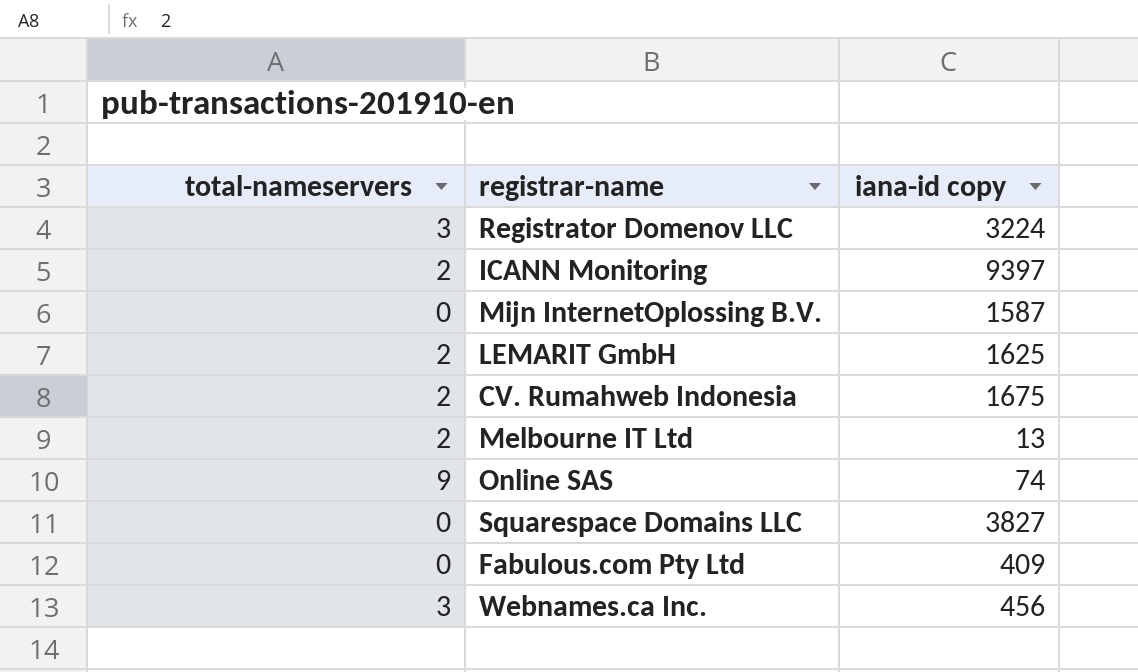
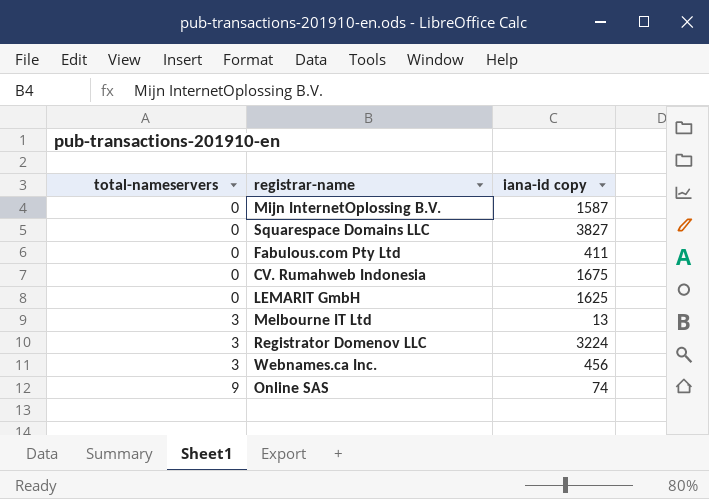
row order: none -> total-nameservers ascending
row ICANN Monitoring: 2 | 9397 -> none
Fabulous.com Pty Ltd | iana-id copy: 409 -> 411
CV. Rumahweb Indonesia | total-nameservers: 2 -> 0
LEMARIT GmbH | total-nameservers: 2 -> 0
Melbourne IT Ltd | total-nameservers: 2 -> 3

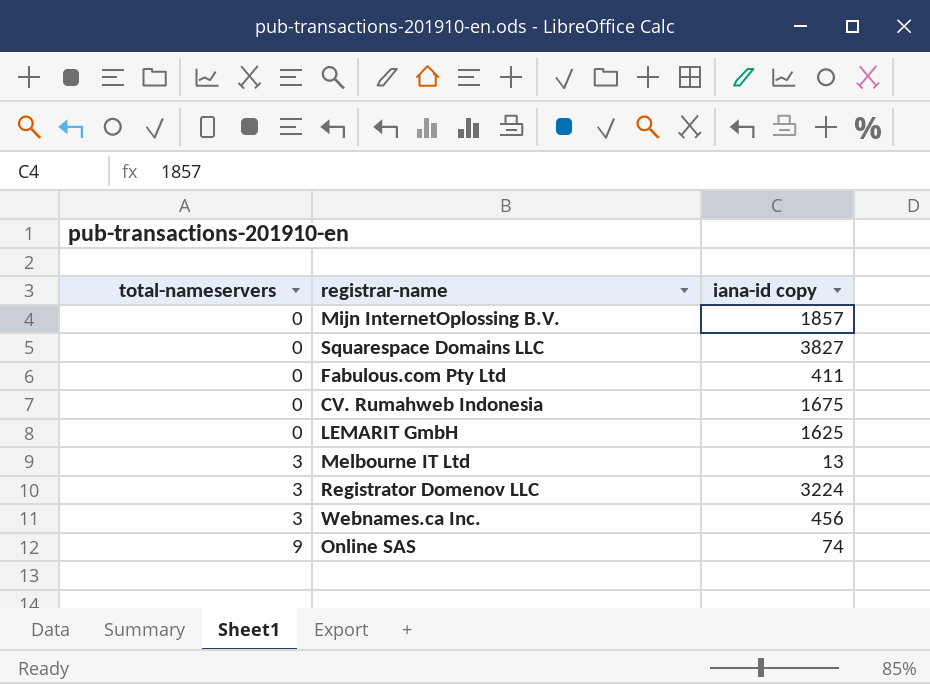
Mijn InternetOplossing B.V. | iana-id copy: 1587 -> 1857

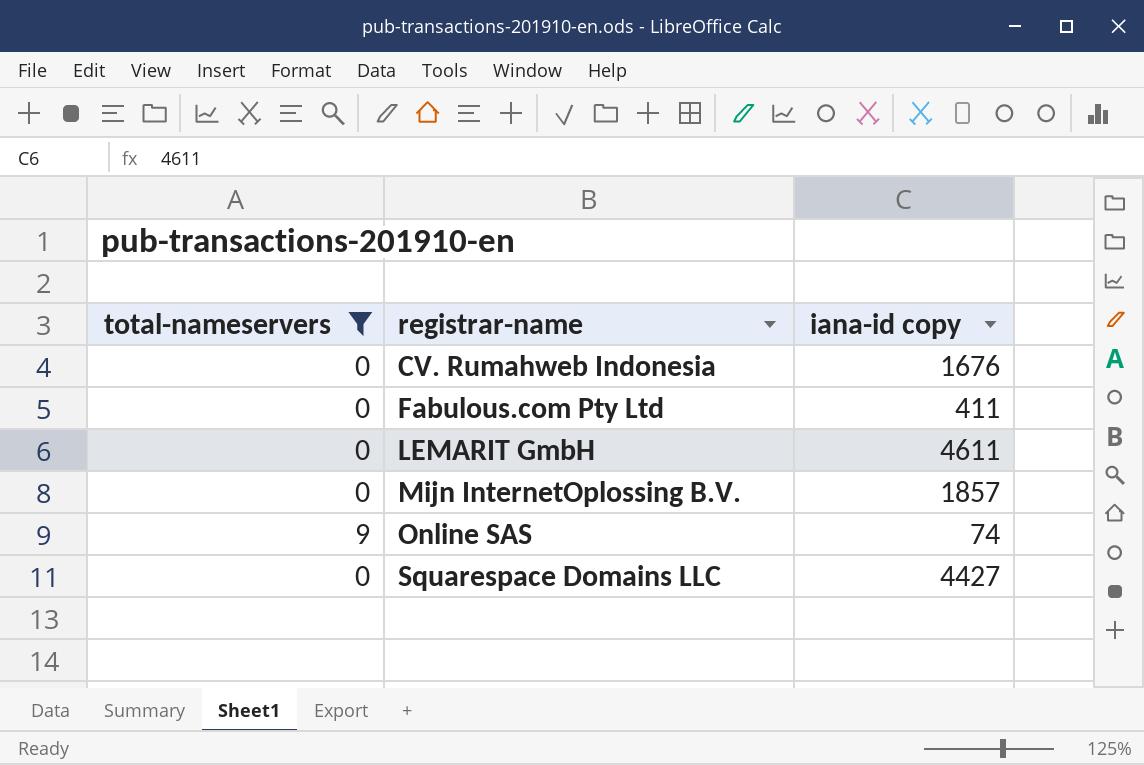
filter: none -> total-nameservers != 3
row order: total-nameservers ascending -> registrar-name ascending
CV. Rumahweb Indonesia | iana-id copy: 1675 -> 1676
LEMARIT GmbH | iana-id copy: 1625 -> 4611
Squarespace Domains LLC | iana-id copy: 3827 -> 4427

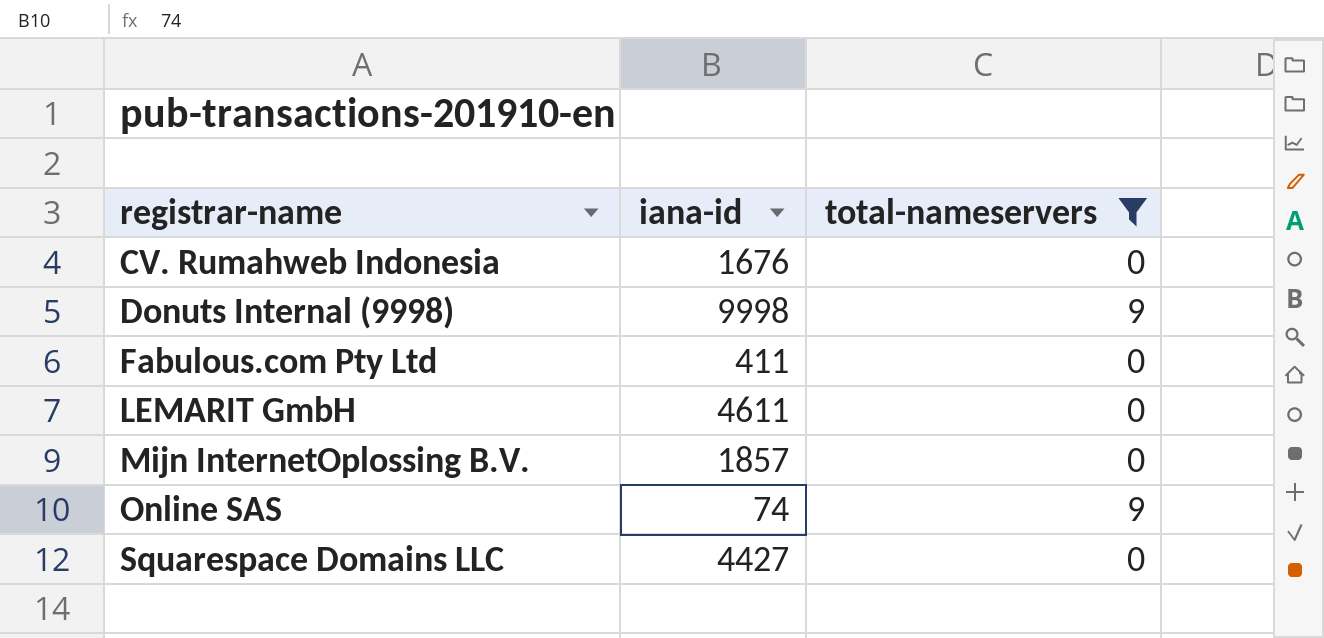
column name: iana-id copy -> iana-id
column total-nameservers | position: 1 -> 3
row Donuts Internal (9998): none -> 9998 | 9

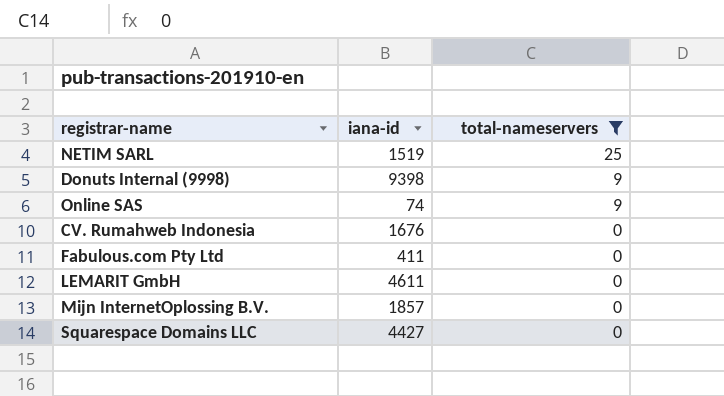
row order: registrar-name ascending -> total-nameservers descending
row NETIM SARL: none -> 1519 | 25
Donuts Internal (9998) | iana-id: 9998 -> 9398

